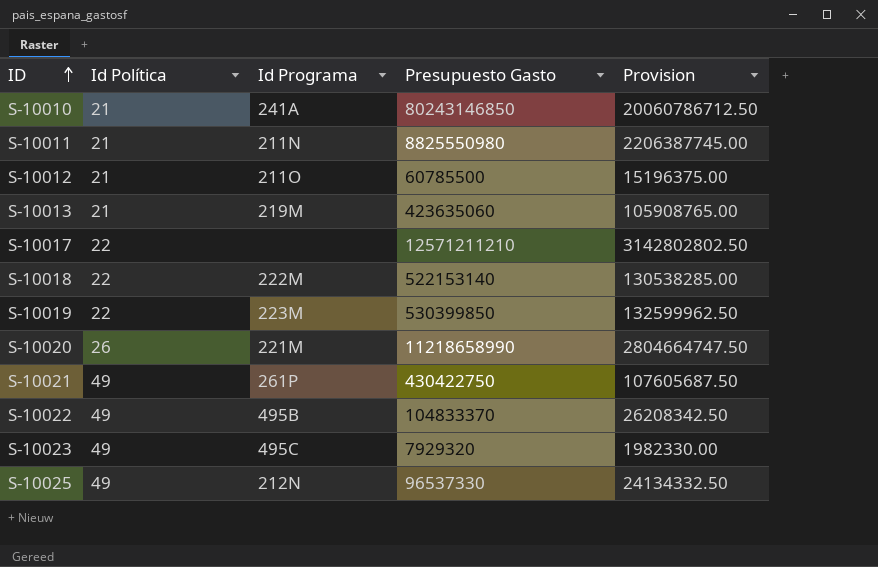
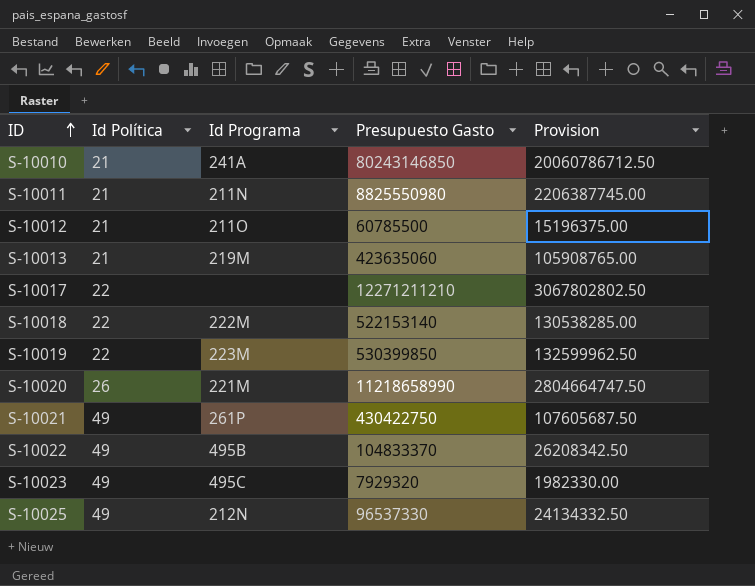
S-10017 | Presupuesto Gasto: 12571211210 -> 12271211210
S-10017 | Provision: 3142802802.50 -> 3067802802.50

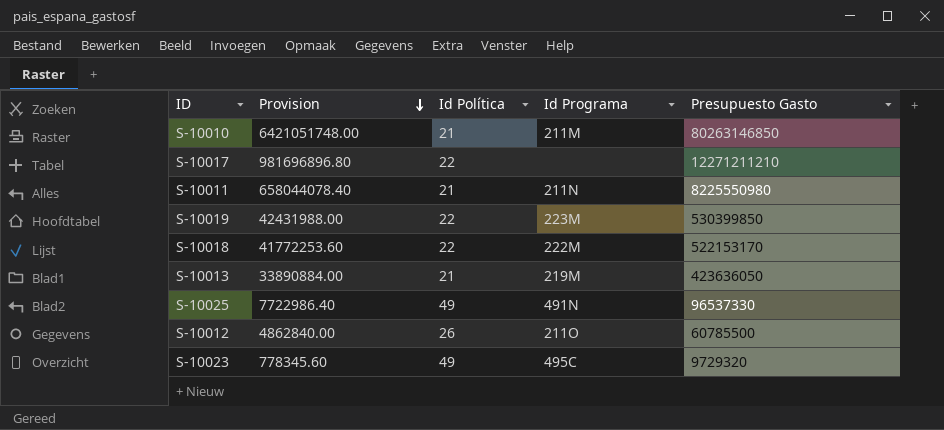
row order: ID ascending -> Provision descending
column Provision | formula: [Presupuesto Gasto] * 0.25 -> [Presupuesto Gasto] * 0.08
column Provision | position: 5 -> 2
row S-10020: 26 | 221M | 11218658990 | 2804664747.50 -> none
row S-10021: 49 | 261P | 430422750 | 107605687.50 -> none
row S-10022: 49 | 495B | 104833370 | 26208342.50 -> none
S-10010 | Id Programa: 241A -> 211M
S-10010 | Presupuesto Gasto: 80243146850 -> 80263146850
S-10011 | Presupuesto Gasto: 8825550980 -> 8225550980
S-10018 | Presupuesto Gasto: 522153140 -> 522153170
S-10013 | Presupuesto Gasto: 423635060 -> 423636050
S-10025 | Id Programa: 212N -> 491N
S-10012 | Id Política: 21 -> 26
S-10023 | Presupuesto Gasto: 7929320 -> 9729320

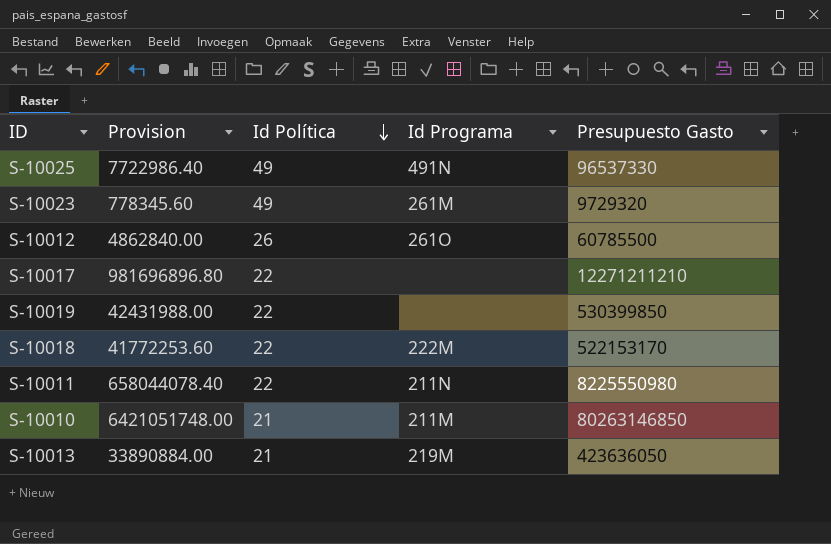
row order: Provision descending -> Id Política descending
S-10023 | Id Programa: 495C -> 261M
S-10012 | Id Programa: 211O -> 261O
S-10019 | Id Programa: 223M -> none
S-10011 | Id Política: 21 -> 22

